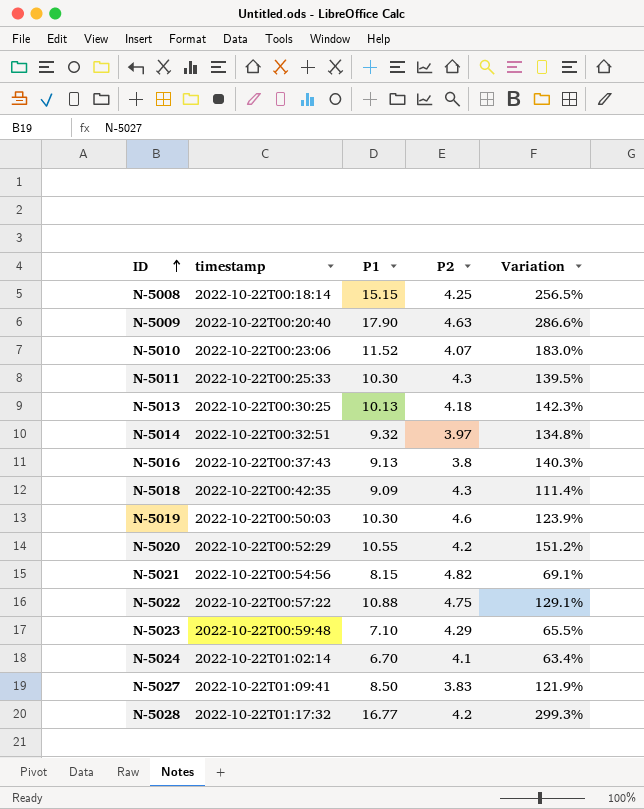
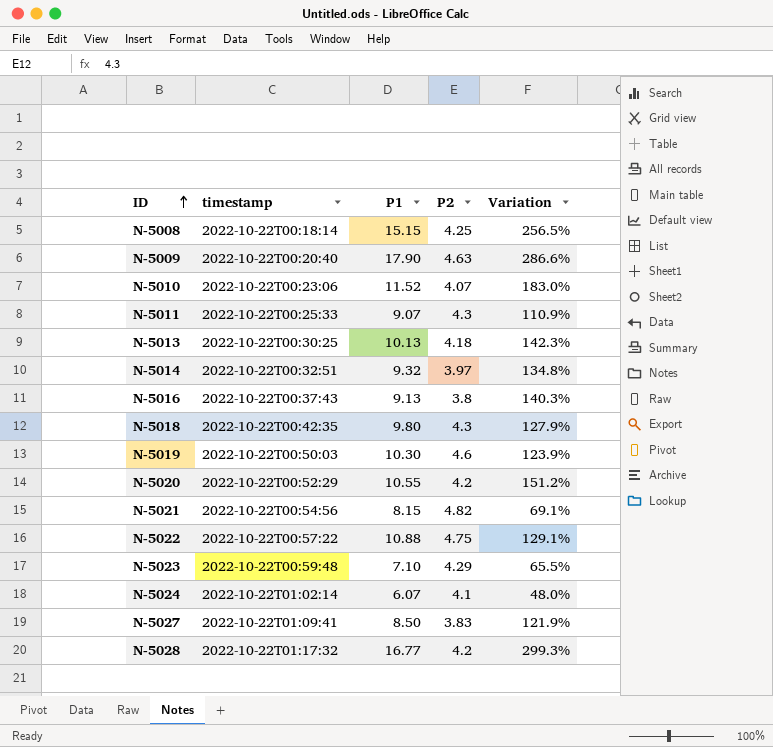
N-5011 | P1: 10.30 -> 9.07
N-5011 | Variation: 139.5% -> 110.9%
N-5018 | P1: 9.09 -> 9.80
N-5018 | Variation: 111.4% -> 127.9%
N-5024 | P1: 6.70 -> 6.07
N-5024 | Variation: 63.4% -> 48.0%

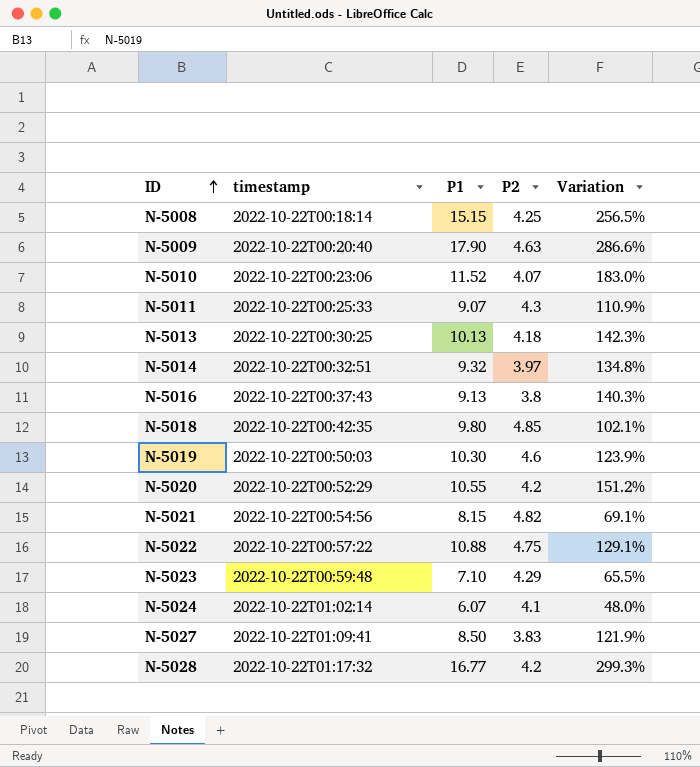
N-5018 | P2: 4.3 -> 4.85
N-5018 | Variation: 127.9% -> 102.1%

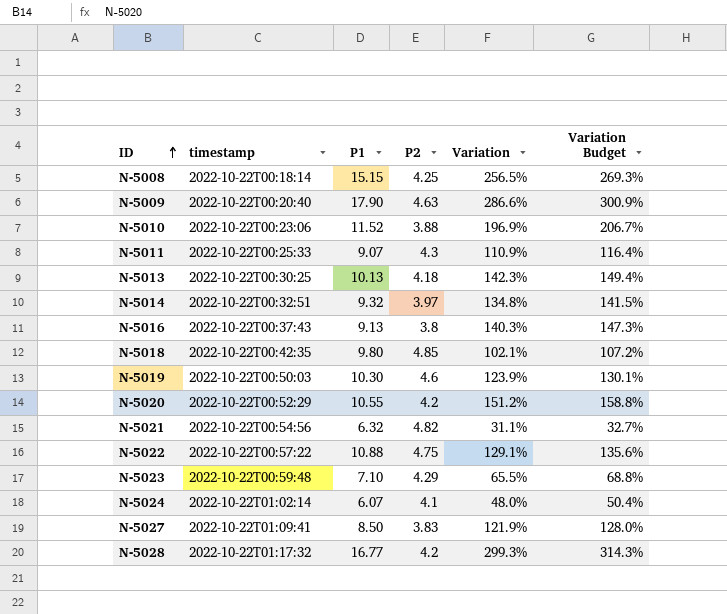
column Variation Budget | formula: none -> [Variation] * 1.05
N-5010 | P2: 4.07 -> 3.88
N-5010 | Variation: 183.0% -> 196.9%
N-5021 | P1: 8.15 -> 6.32
N-5021 | Variation: 69.1% -> 31.1%

